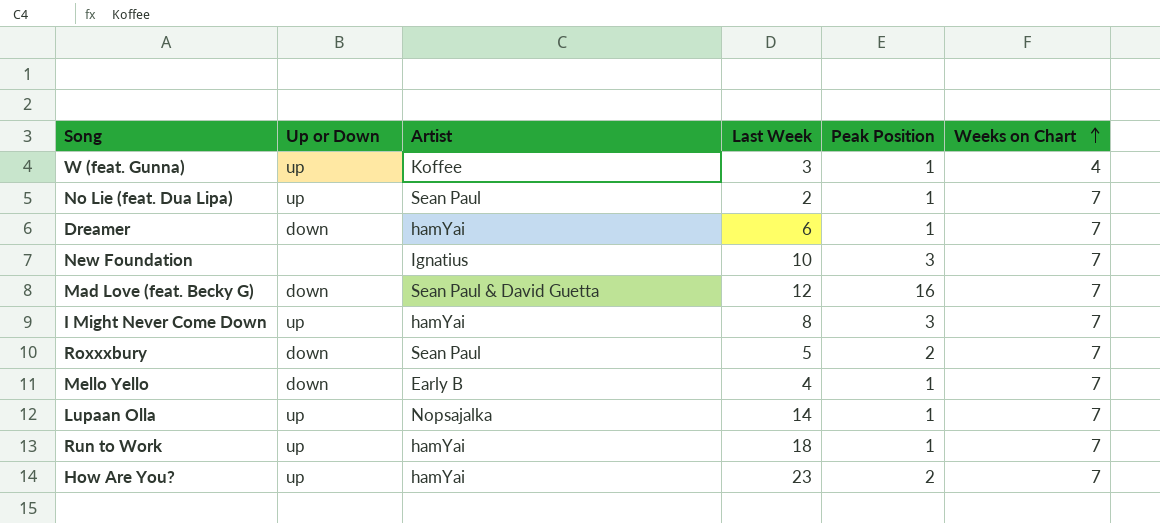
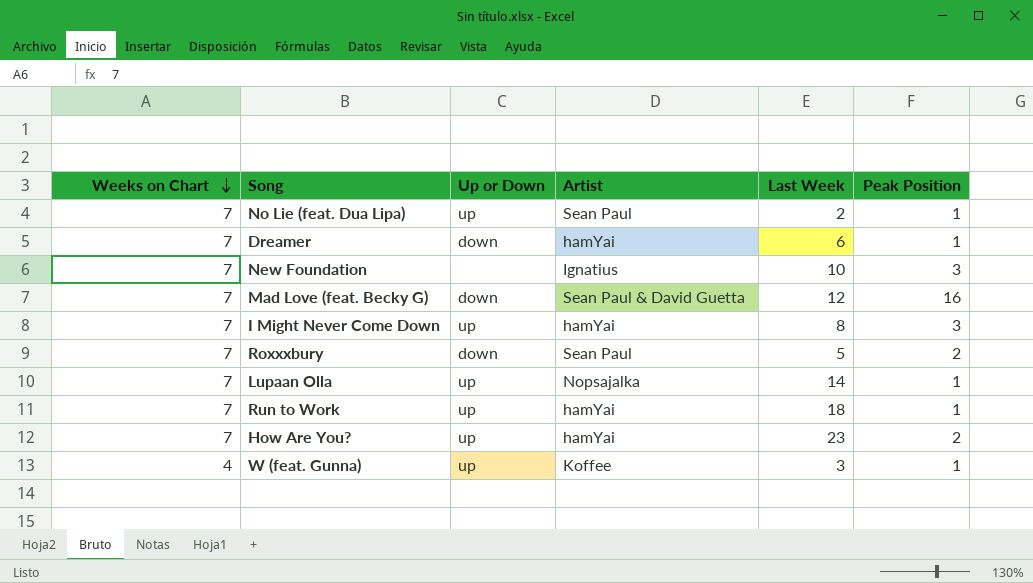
row order: Weeks on Chart ascending -> Weeks on Chart descending
column Weeks on Chart | position: 6 -> 1
row Mello Yello: down | Early B | 4 | 1 | 7 -> none

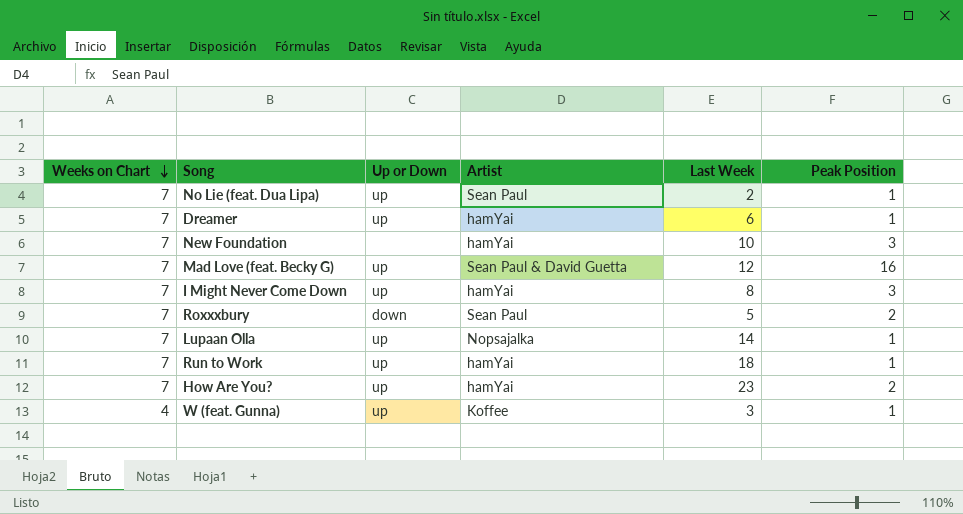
Dreamer | Up or Down: down -> up
New Foundation | Artist: Ignatius -> hamYai
Mad Love (feat. Becky G) | Up or Down: down -> up

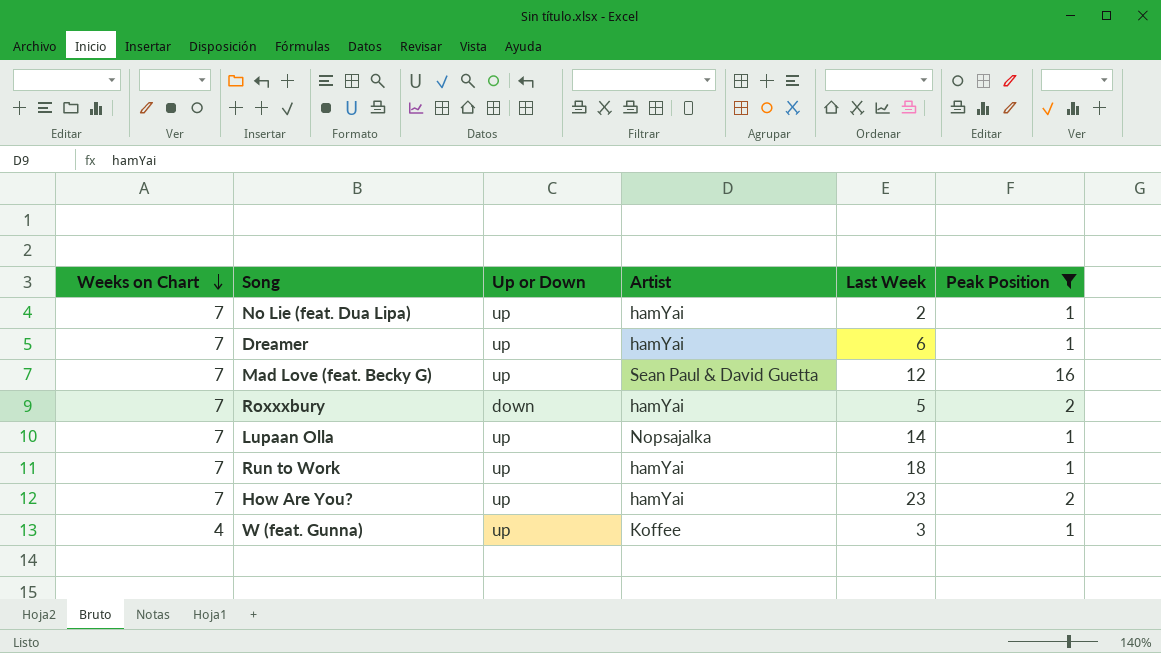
filter: none -> Peak Position != 3
No Lie (feat. Dua Lipa) | Artist: Sean Paul -> hamYai
Roxxxbury | Artist: Sean Paul -> hamYai

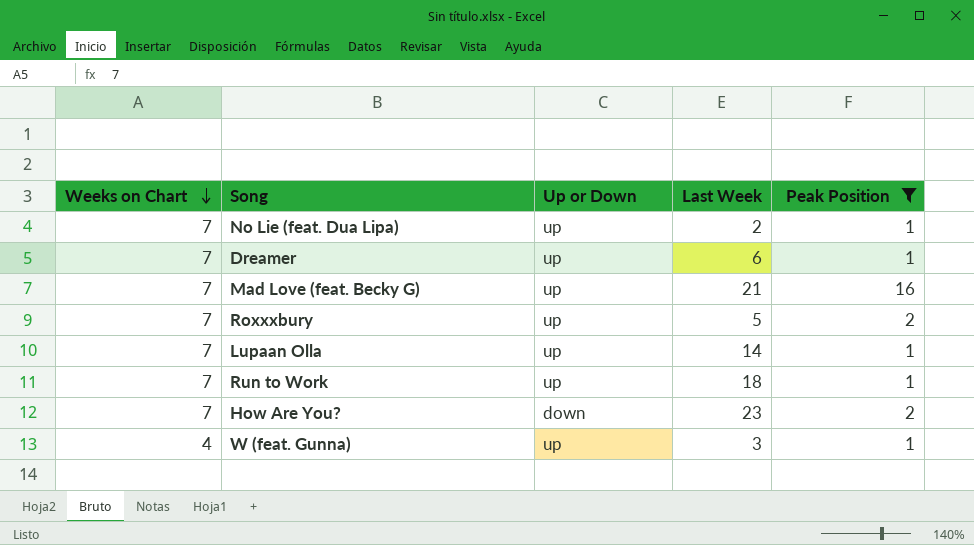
column Artist | position: 4 -> none
Mad Love (feat. Becky G) | Last Week: 12 -> 21
Roxxxbury | Up or Down: down -> up
How Are You? | Up or Down: up -> down

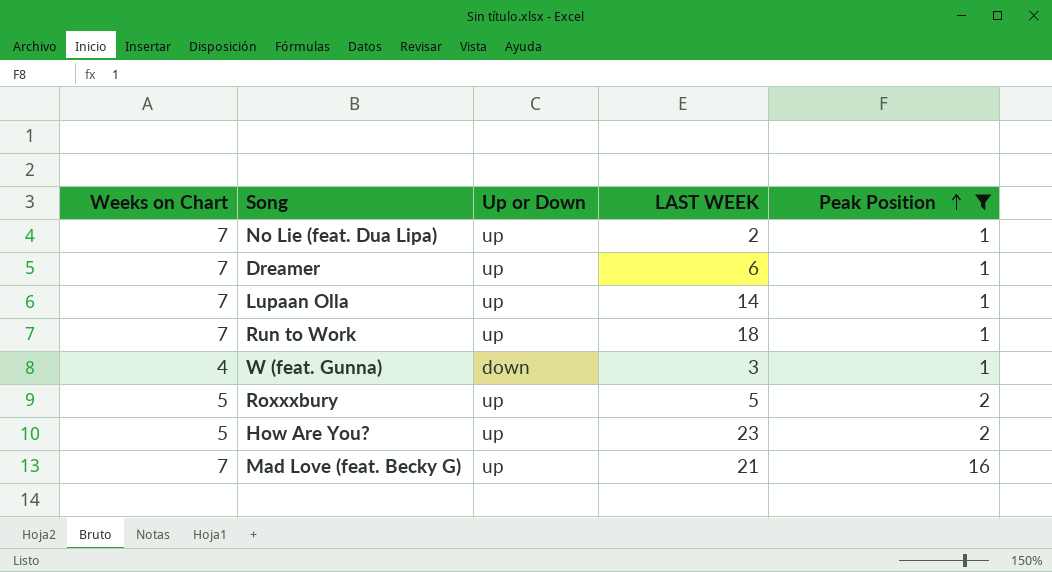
row order: Weeks on Chart descending -> Peak Position ascending
column name: Last Week -> LAST WEEK
W (feat. Gunna) | Up or Down: up -> down
Roxxxbury | Weeks on Chart: 7 -> 5
How Are You? | Weeks on Chart: 7 -> 5
How Are You? | Up or Down: down -> up

